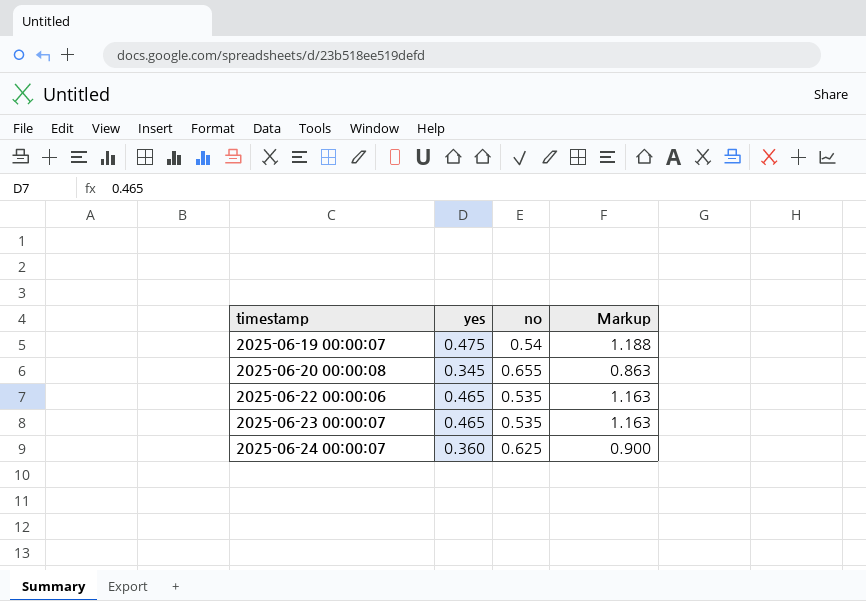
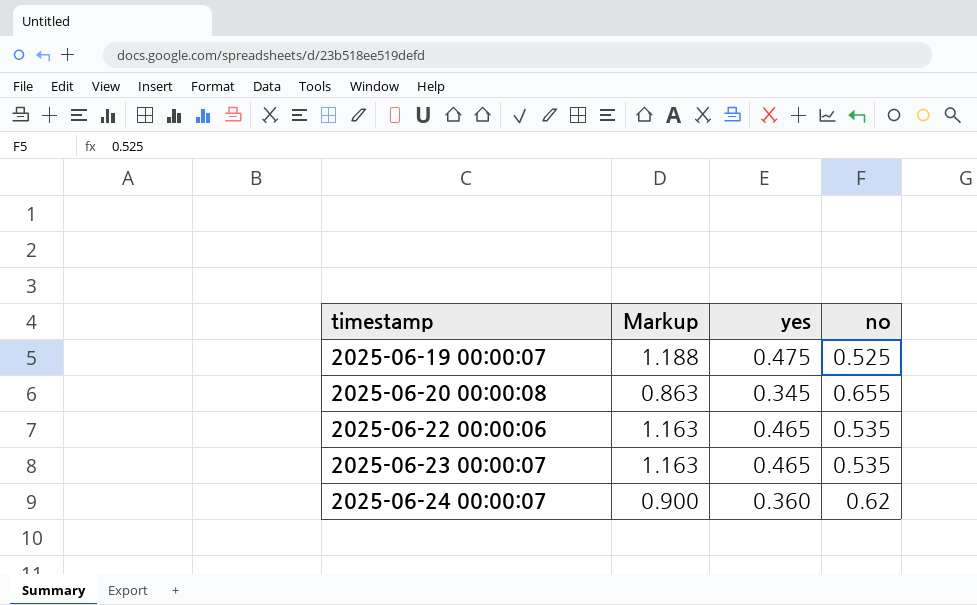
column Markup | position: 4 -> 2
2025-06-19 00:00:07 | no: 0.54 -> 0.525
2025-06-24 00:00:07 | no: 0.625 -> 0.62

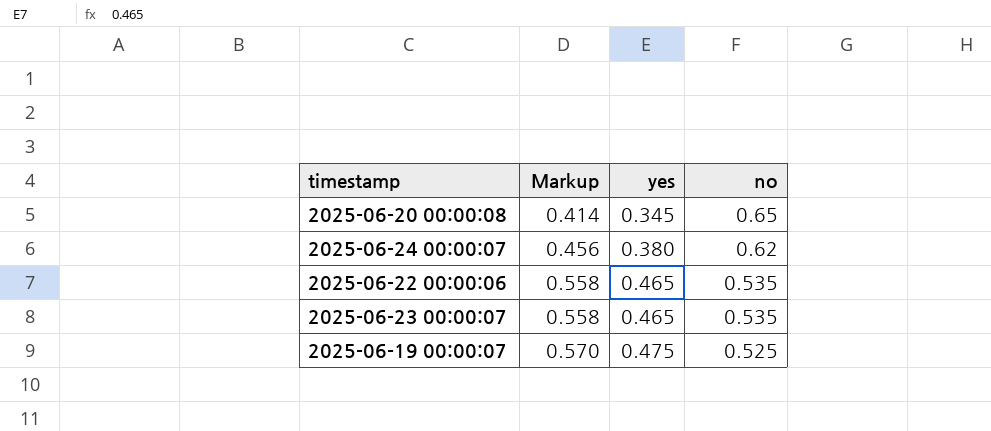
row order: timestamp ascending -> Markup ascending
column Markup | formula: [yes] * 2.5 -> [yes] * 1.2
2025-06-20 00:00:08 | no: 0.655 -> 0.65
2025-06-24 00:00:07 | yes: 0.360 -> 0.380

